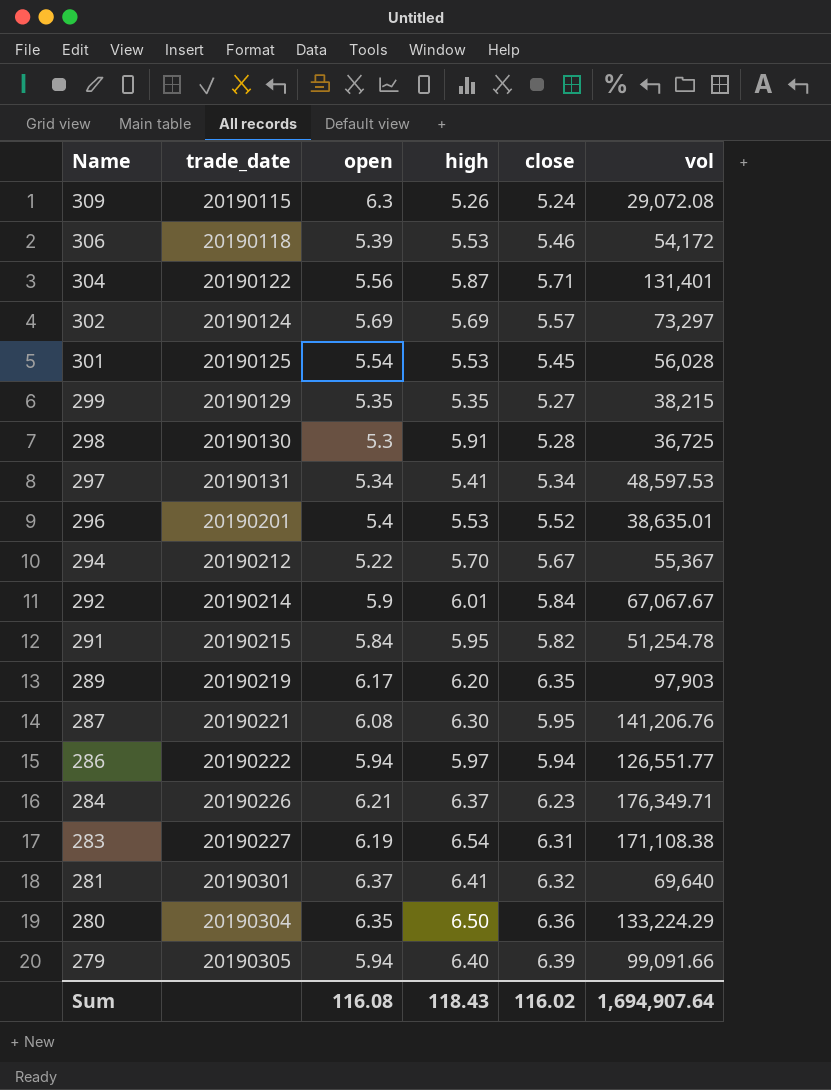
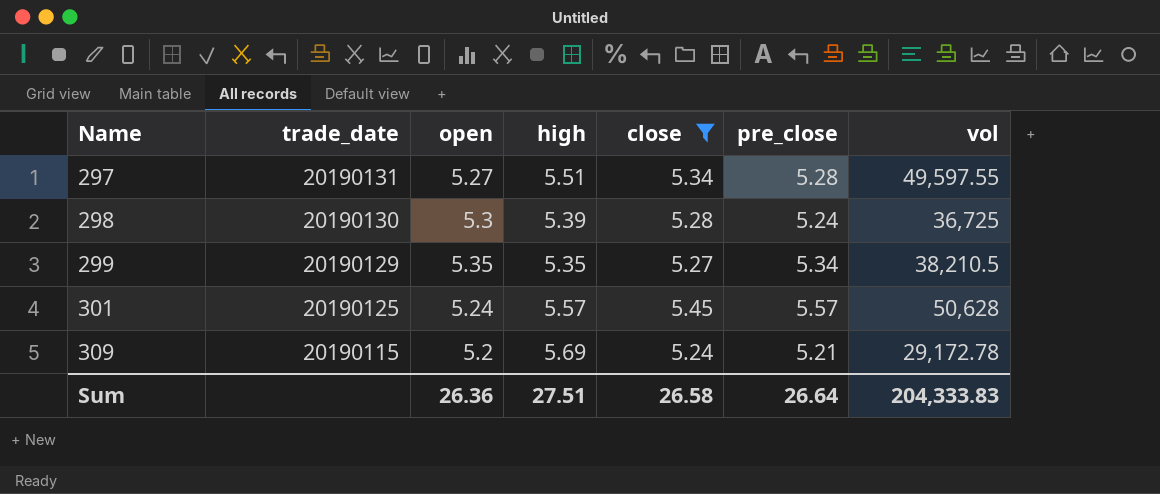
filter: none -> close <= 5.45
row order: Name descending -> Name ascending
column pre_close | position: none -> 6
297 | open: 5.34 -> 5.27
297 | high: 5.41 -> 5.51
297 | vol: 48,597.53 -> 49,597.55
298 | high: 5.91 -> 5.39
299 | vol: 38,215 -> 38,210.5
301 | open: 5.54 -> 5.24
301 | high: 5.53 -> 5.57
301 | vol: 56,028 -> 50,628
309 | open: 6.3 -> 5.2
309 | high: 5.26 -> 5.69
309 | vol: 29,072.08 -> 29,172.78
Sum | open: 116.08 -> 26.36
Sum | high: 118.43 -> 27.51
Sum | close: 116.02 -> 26.58
Sum | vol: 1,694,907.64 -> 204,333.83

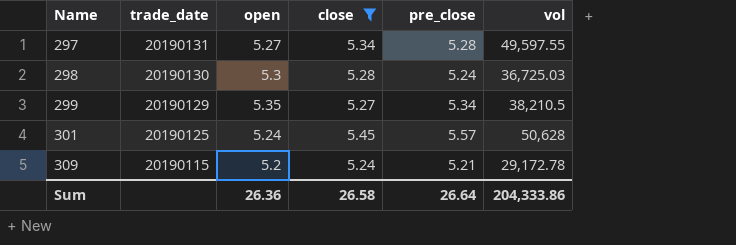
column high | position: 4 -> none
298 | vol: 36,725 -> 36,725.03
Sum | vol: 204,333.83 -> 204,333.86

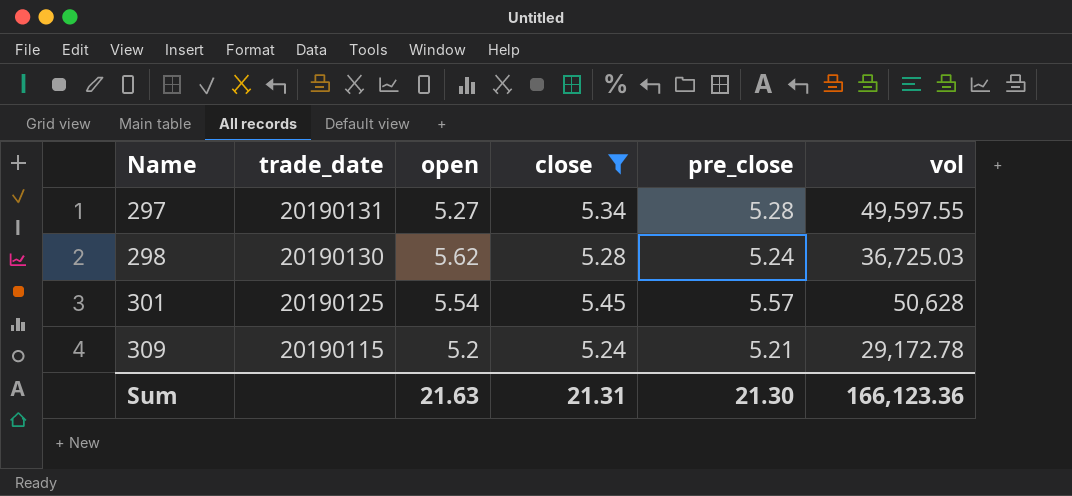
row 299: 20190129 | 5.35 | 5.27 | 5.34 | 38,210.5 -> none
298 | open: 5.3 -> 5.62
301 | open: 5.24 -> 5.54
Sum | open: 26.36 -> 21.63
Sum | close: 26.58 -> 21.31
Sum | pre_close: 26.64 -> 21.30
Sum | vol: 204,333.86 -> 166,123.36

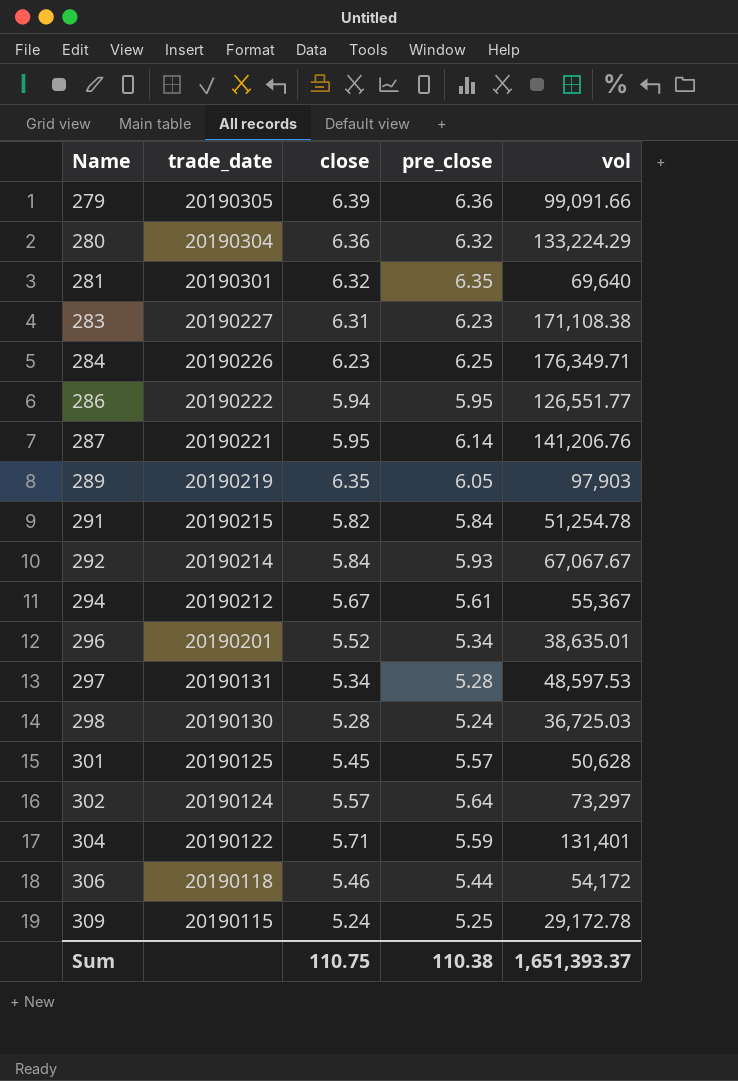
filter: close <= 5.45 -> none
column open | position: 3 -> none
297 | vol: 49,597.55 -> 48,597.53
309 | pre_close: 5.21 -> 5.25
Sum | close: 21.31 -> 110.75
Sum | pre_close: 21.30 -> 110.38
Sum | vol: 166,123.36 -> 1,651,393.37

